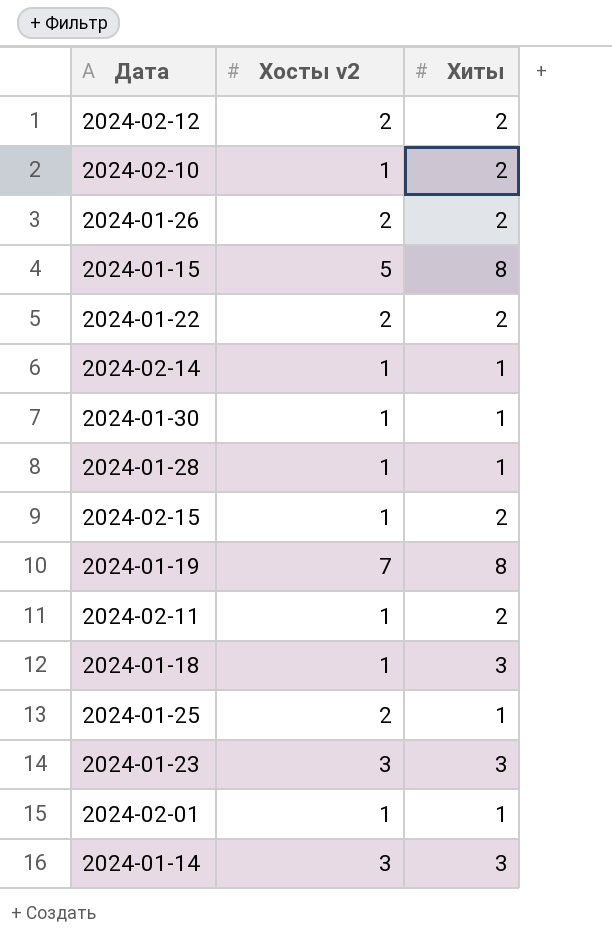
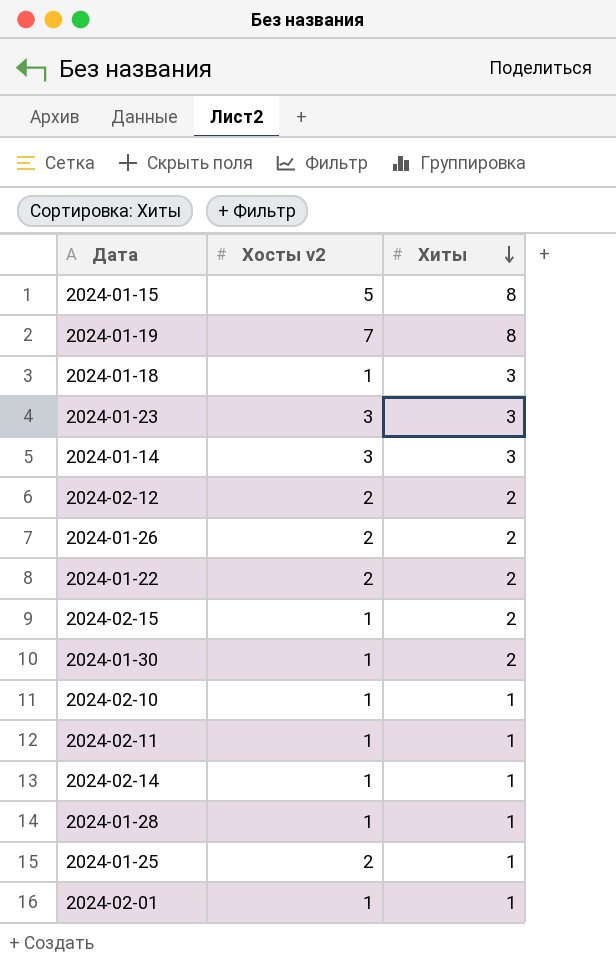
row order: none -> Хиты descending
2024-01-30 | Хиты: 1 -> 2
2024-02-10 | Хиты: 2 -> 1
2024-02-11 | Хиты: 2 -> 1

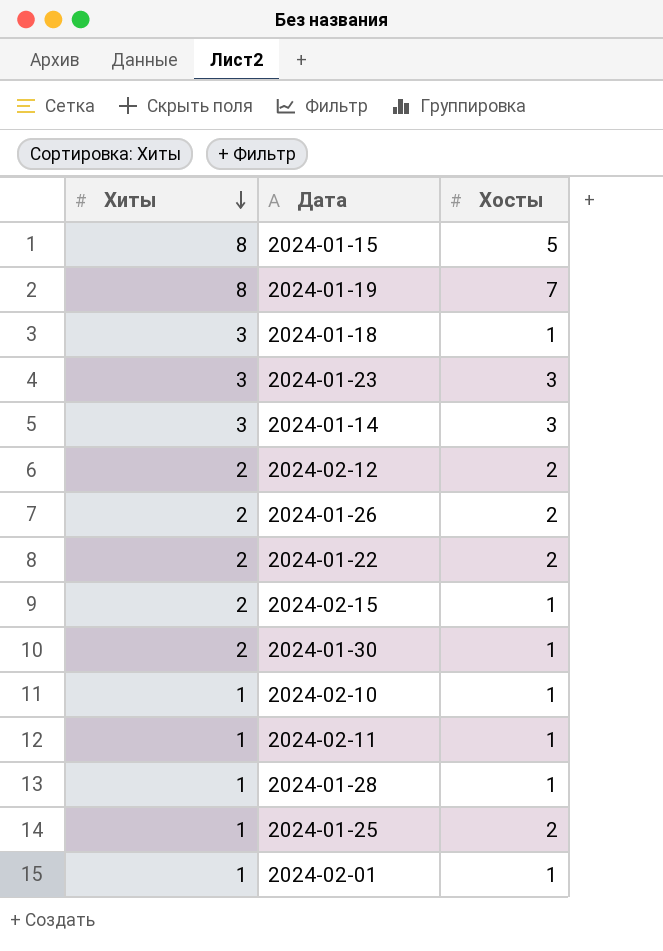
column Хиты | position: 3 -> 1
column name: Хосты v2 -> Хосты
row 2024-02-14: 1 | 1 -> none

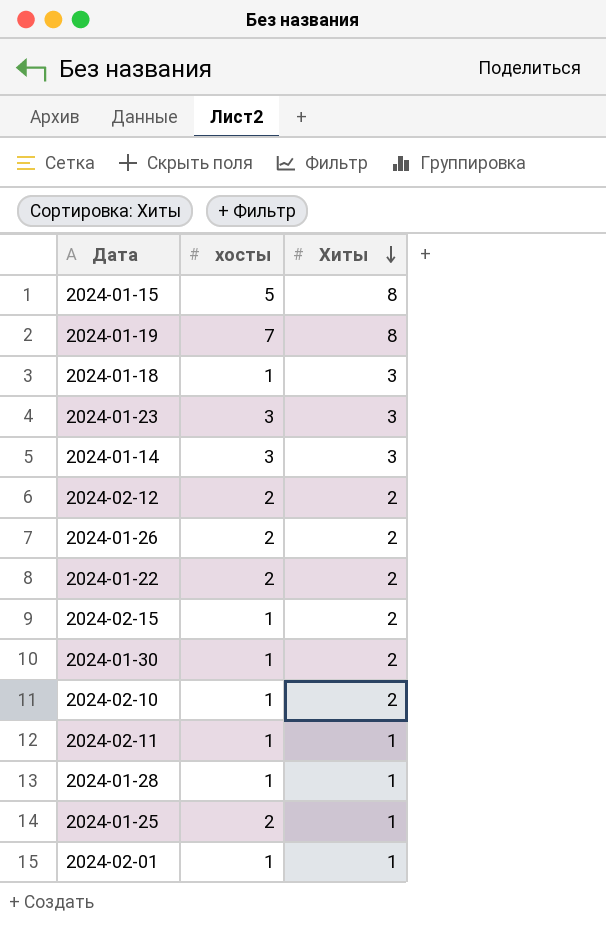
column name: Хосты -> хосты
column Хиты | position: 1 -> 3
2024-02-10 | Хиты: 1 -> 2

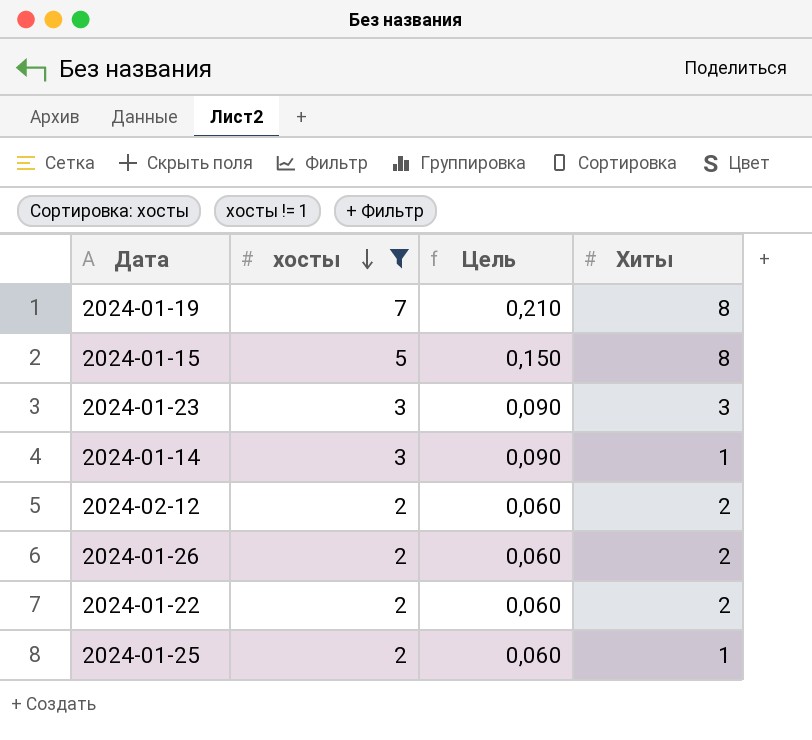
filter: none -> хосты != 1
row order: Хиты descending -> хосты descending
column Цель | formula: none -> [хосты] * 0,03
2024-01-14 | Хиты: 3 -> 1

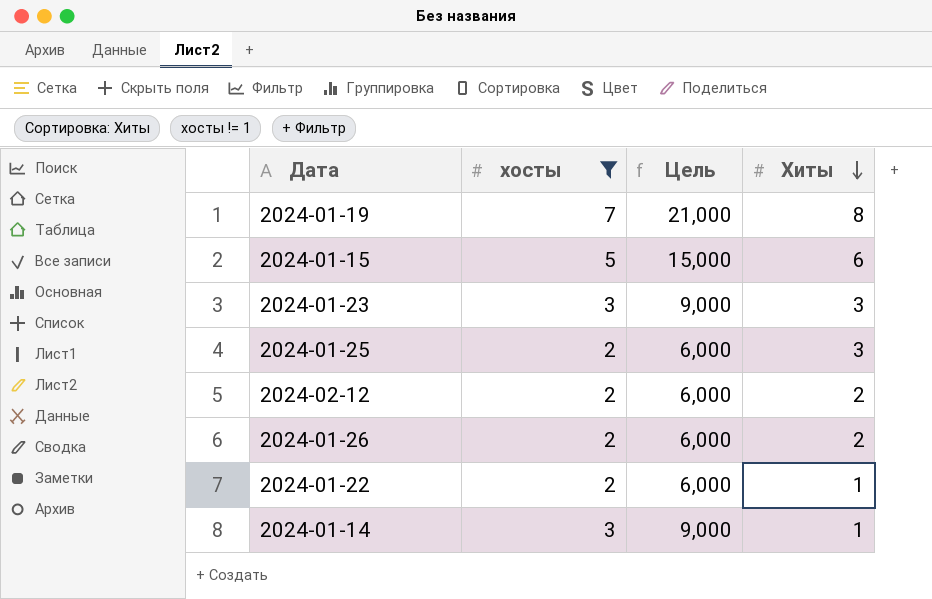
row order: хосты descending -> Хиты descending
column Цель | formula: [хосты] * 0,03 -> [хосты] * 3
2024-01-15 | Хиты: 8 -> 6
2024-01-25 | Хиты: 1 -> 3
2024-01-22 | Хиты: 2 -> 1

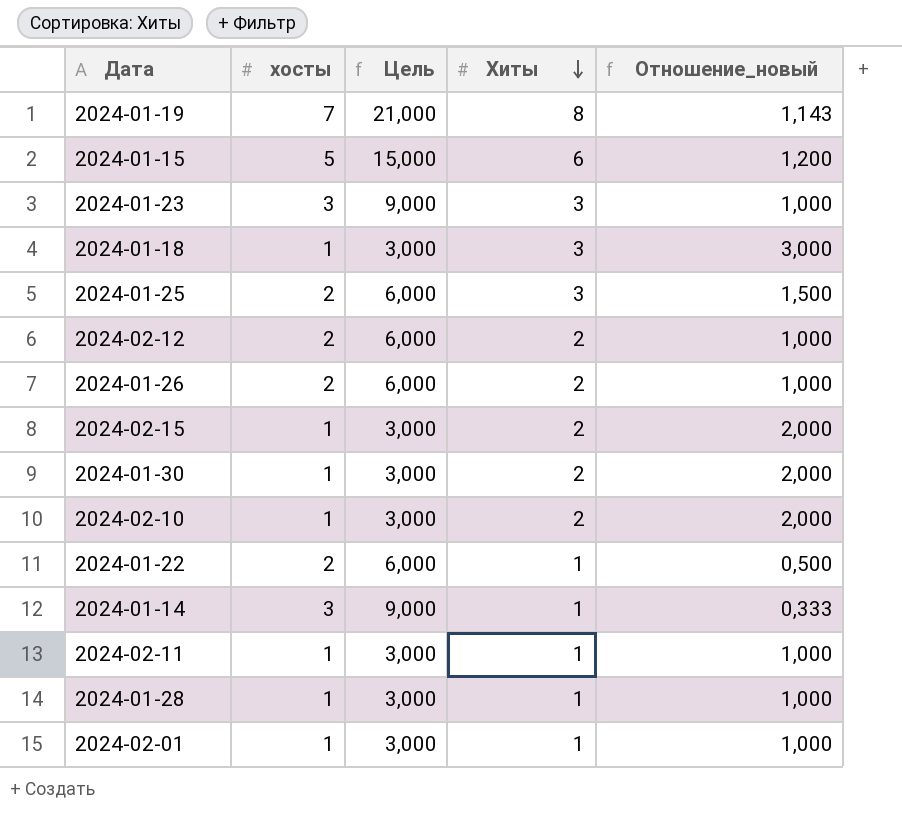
filter: хосты != 1 -> none
column Отношение_новый | formula: none -> [Хиты] / [хосты]

